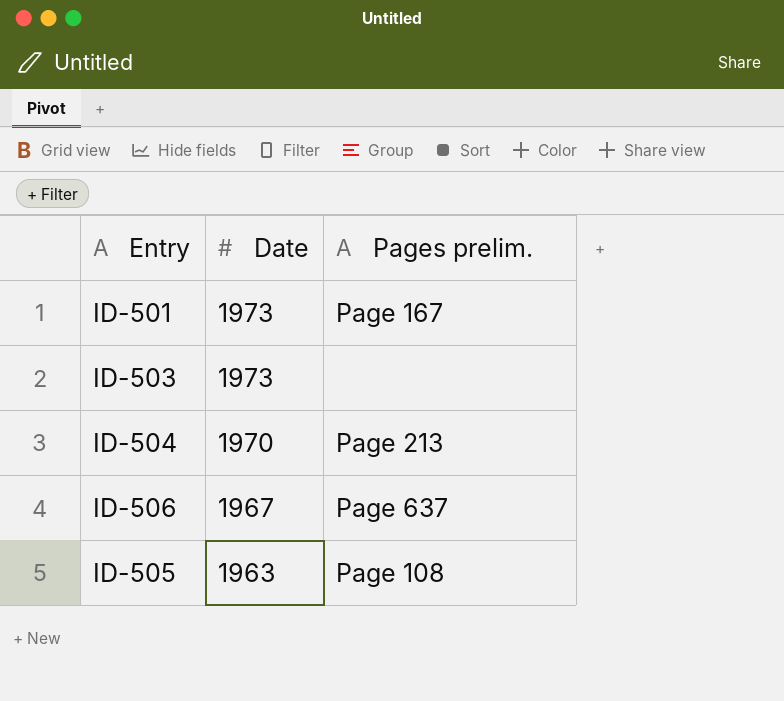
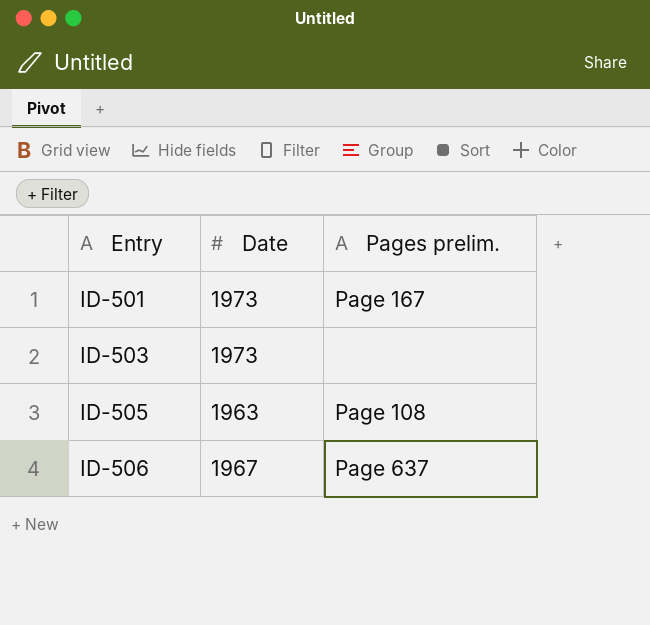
row order: Date descending -> Entry ascending
row ID-504: 1970 | Page 213 -> none

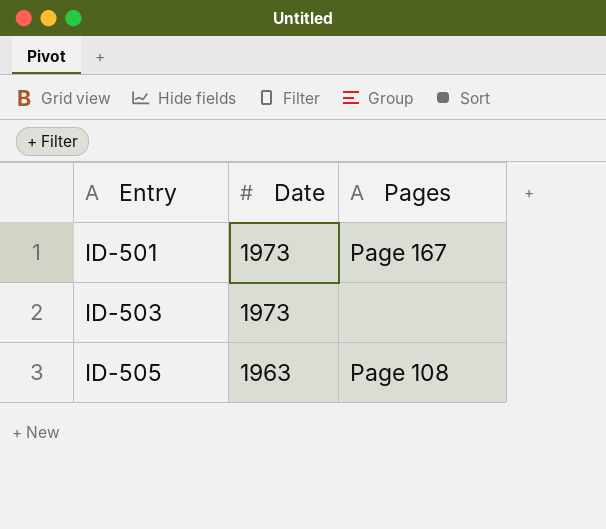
column name: Pages prelim. -> Pages
row ID-506: 1967 | Page 637 -> none

